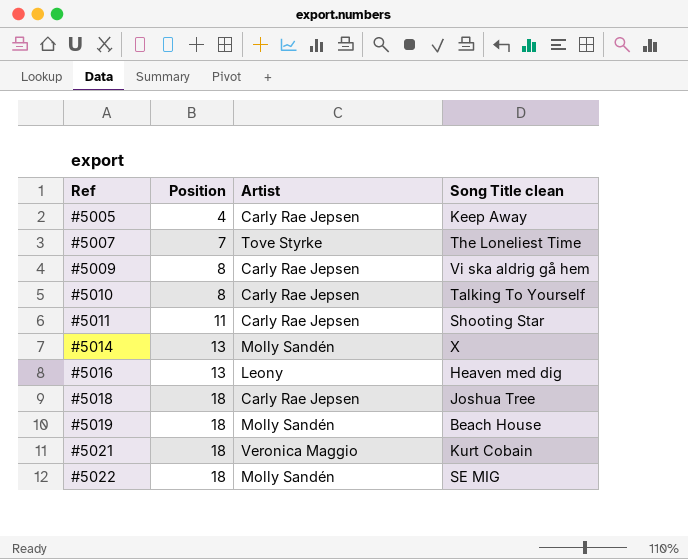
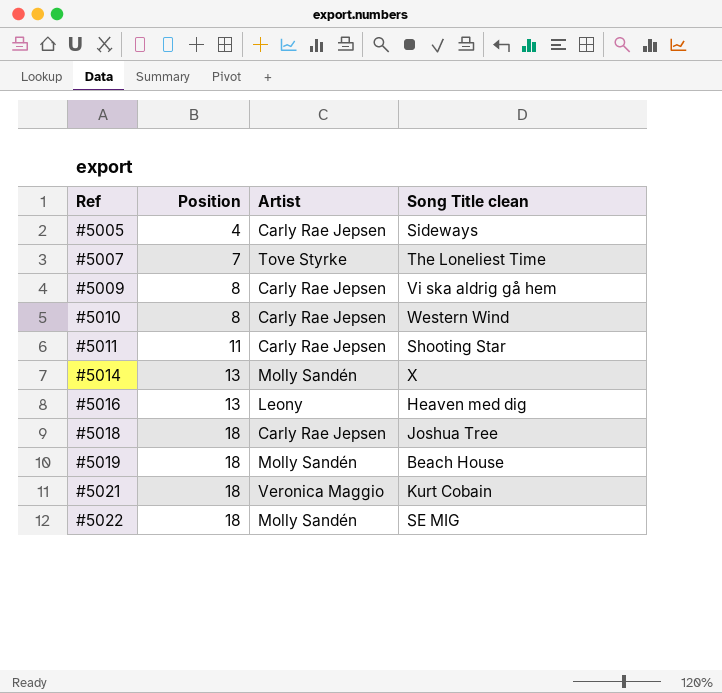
#5005 | Song Title clean: Keep Away -> Sideways
#5010 | Song Title clean: Talking To Yourself -> Western Wind

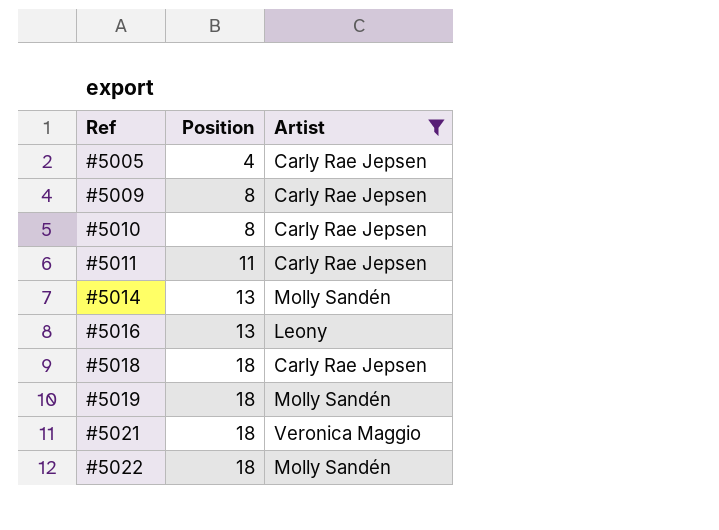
filter: none -> Artist != Tove Styrke
column Song Title clean | position: 4 -> none

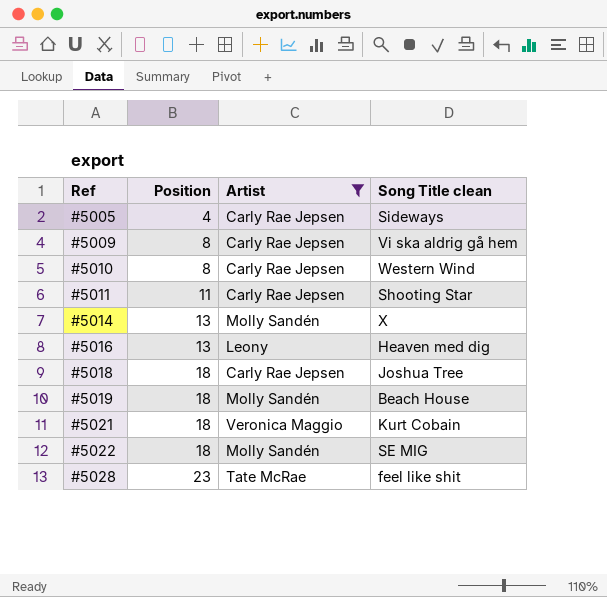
column Song Title clean | position: none -> 4
row #5028: none -> 23 | Tate McRae | feel like shit

